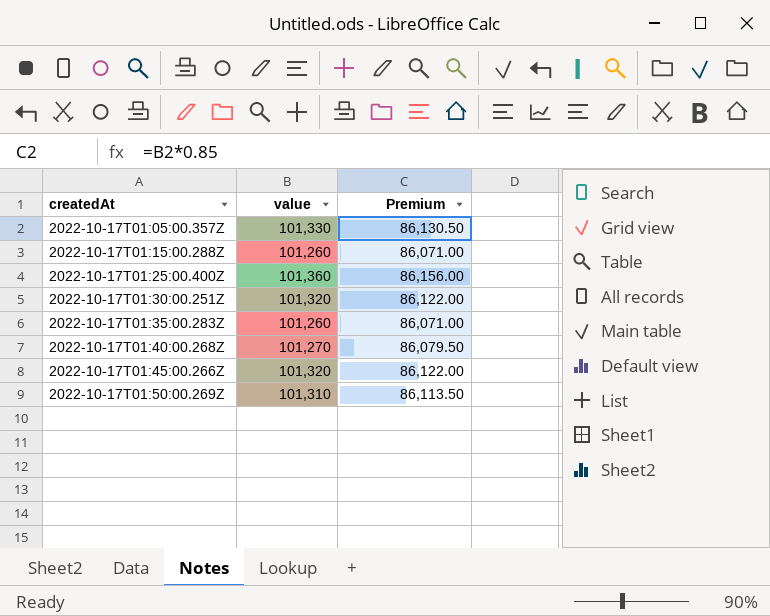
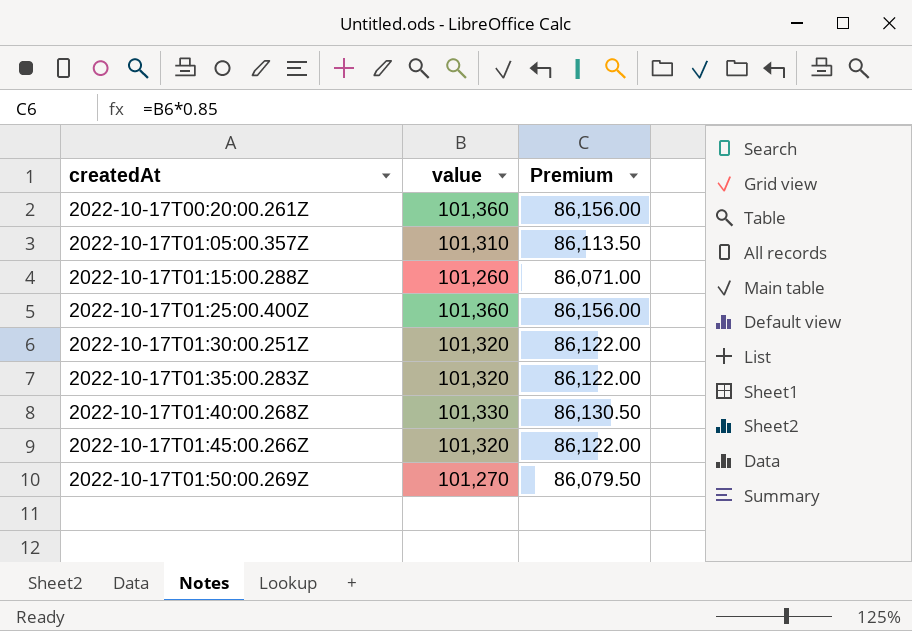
row 2022-10-17T00:20:00.261Z: none -> 101,360 | 86,156.00
2022-10-17T01:05:00.357Z | value: 101,330 -> 101,310
2022-10-17T01:05:00.357Z | Premium: 86,130.50 -> 86,113.50
2022-10-17T01:35:00.283Z | value: 101,260 -> 101,320
2022-10-17T01:35:00.283Z | Premium: 86,071.00 -> 86,122.00
2022-10-17T01:40:00.268Z | value: 101,270 -> 101,330
2022-10-17T01:40:00.268Z | Premium: 86,079.50 -> 86,130.50
2022-10-17T01:50:00.269Z | value: 101,310 -> 101,270
2022-10-17T01:50:00.269Z | Premium: 86,113.50 -> 86,079.50

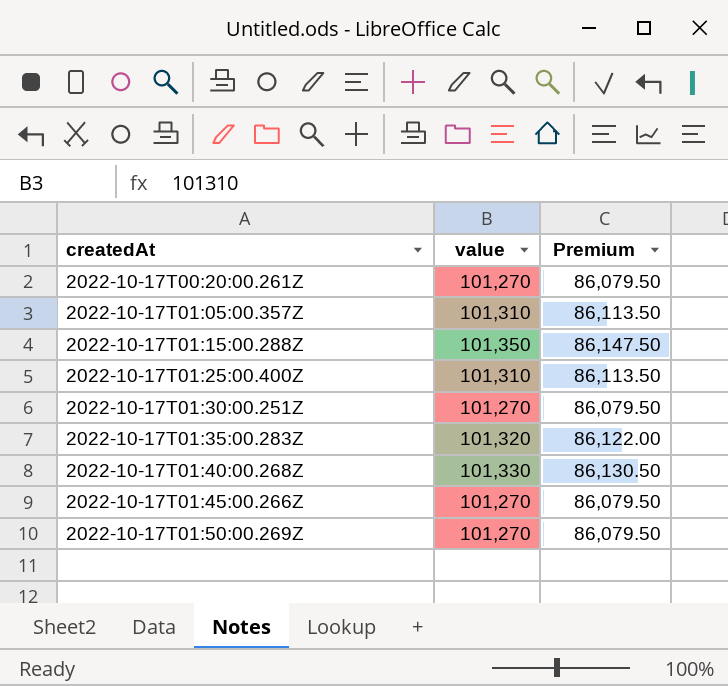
2022-10-17T00:20:00.261Z | value: 101,360 -> 101,270
2022-10-17T00:20:00.261Z | Premium: 86,156.00 -> 86,079.50
2022-10-17T01:15:00.288Z | value: 101,260 -> 101,350
2022-10-17T01:15:00.288Z | Premium: 86,071.00 -> 86,147.50
2022-10-17T01:25:00.400Z | value: 101,360 -> 101,310
2022-10-17T01:25:00.400Z | Premium: 86,156.00 -> 86,113.50
2022-10-17T01:30:00.251Z | value: 101,320 -> 101,270
2022-10-17T01:30:00.251Z | Premium: 86,122.00 -> 86,079.50
2022-10-17T01:45:00.266Z | value: 101,320 -> 101,270
2022-10-17T01:45:00.266Z | Premium: 86,122.00 -> 86,079.50

